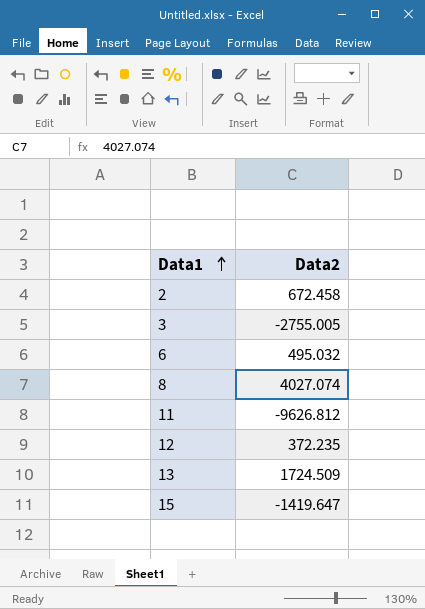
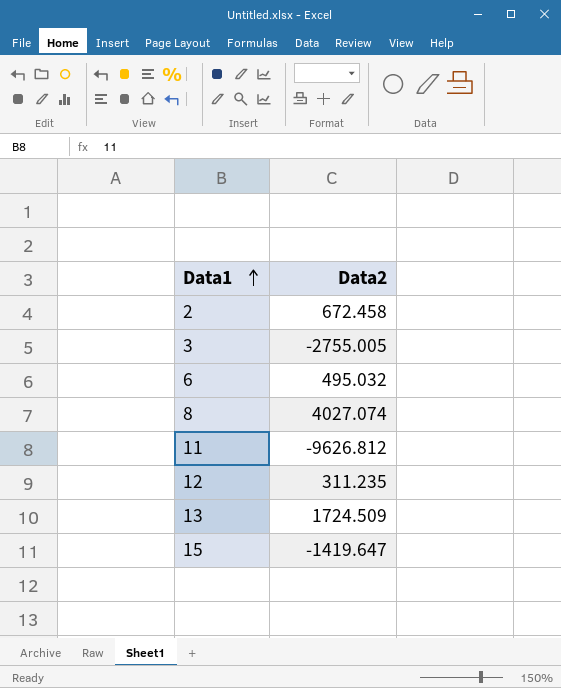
12 | Data2: 372.235 -> 311.235

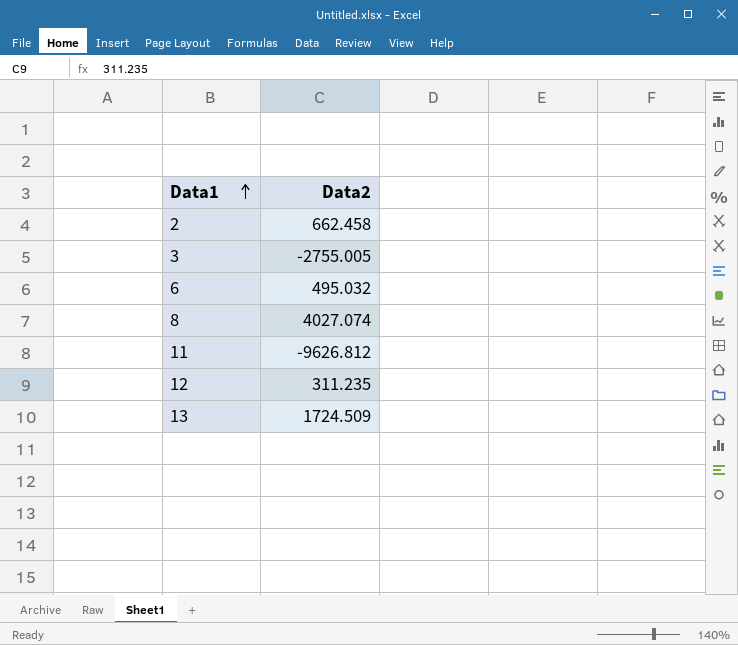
row 15: -1419.647 -> none
2 | Data2: 672.458 -> 662.458

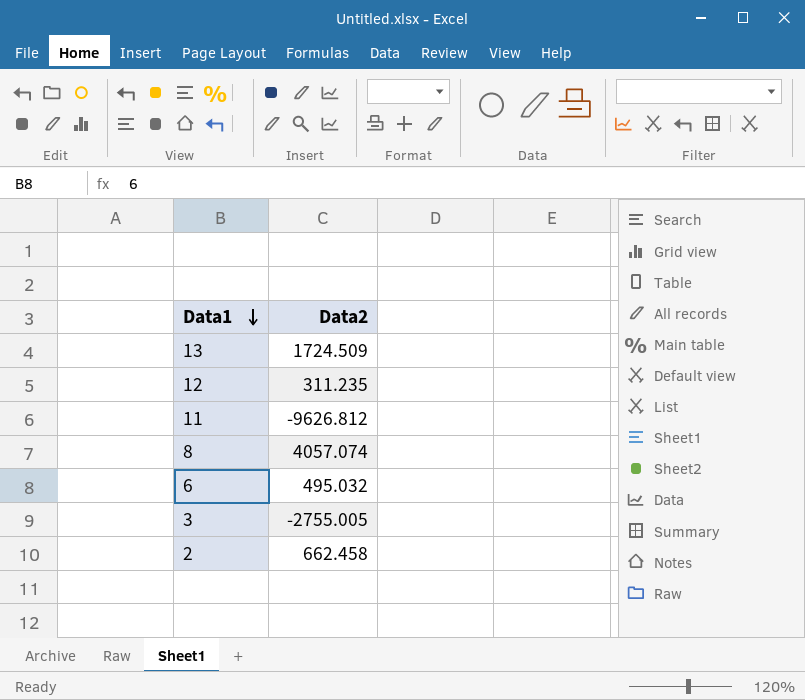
row order: Data1 ascending -> Data1 descending
8 | Data2: 4027.074 -> 4057.074

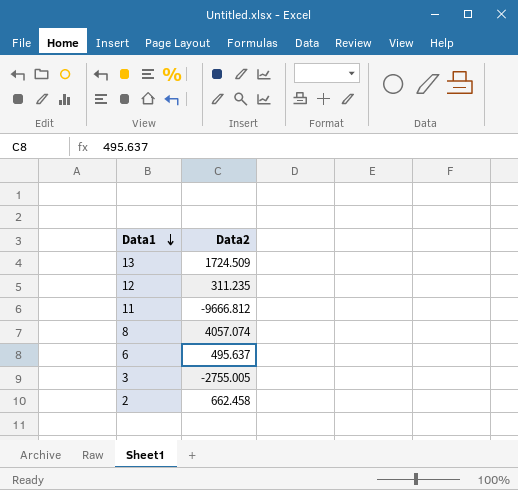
11 | Data2: -9626.812 -> -9666.812
6 | Data2: 495.032 -> 495.637

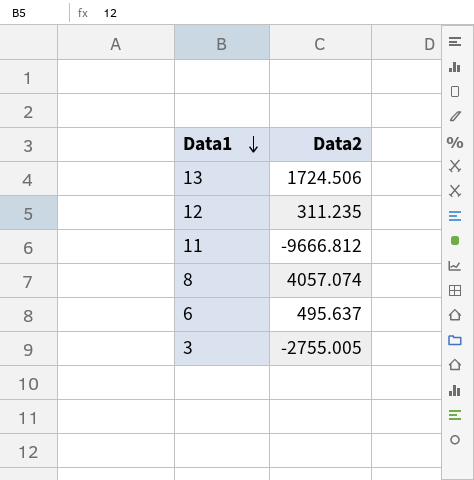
row 2: 662.458 -> none
13 | Data2: 1724.509 -> 1724.506

